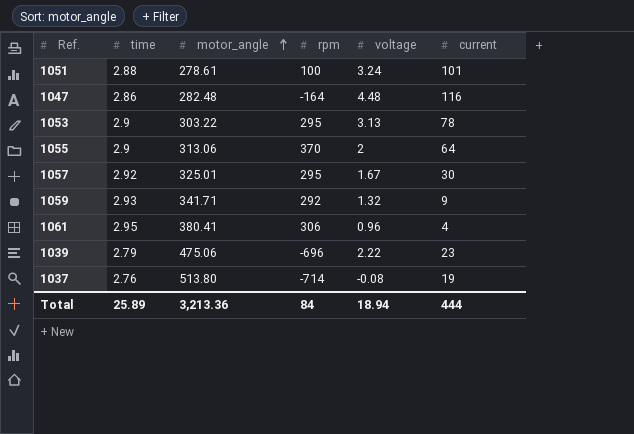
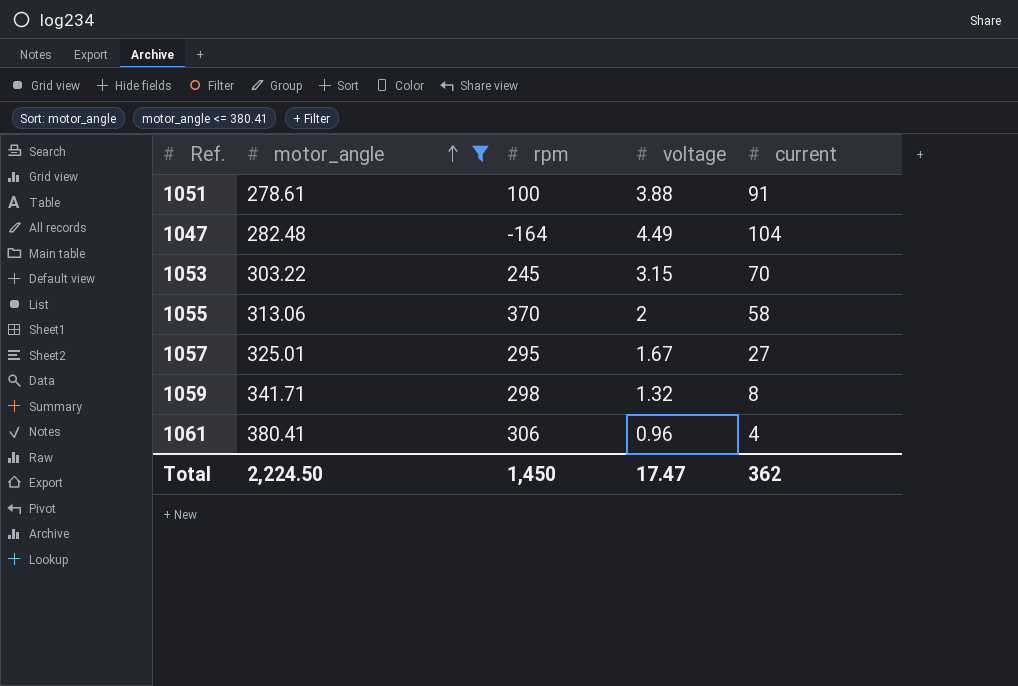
filter: none -> motor_angle <= 380.41
column time | position: 2 -> none
1051 | voltage: 3.24 -> 3.88
1051 | current: 101 -> 91
1047 | voltage: 4.48 -> 4.49
1047 | current: 116 -> 104
1053 | rpm: 295 -> 245
1053 | voltage: 3.13 -> 3.15
1053 | current: 78 -> 70
1055 | current: 64 -> 58
1057 | current: 30 -> 27
1059 | rpm: 292 -> 298
1059 | current: 9 -> 8
Total | motor_angle: 3,213.36 -> 2,224.50
Total | rpm: 84 -> 1,450
Total | voltage: 18.94 -> 17.47
Total | current: 444 -> 362

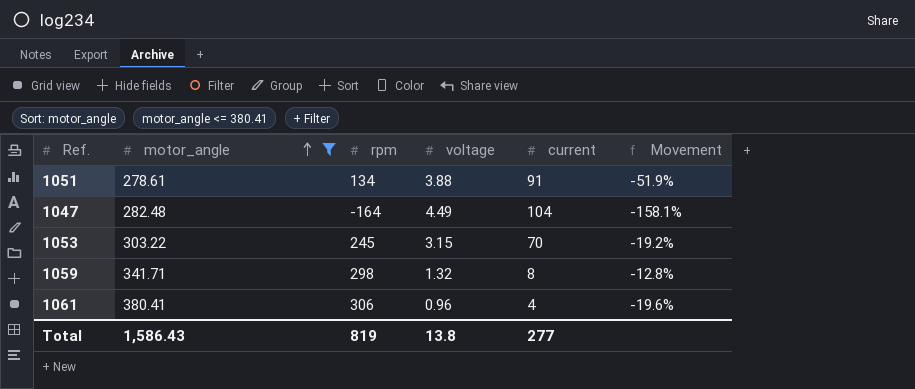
column Movement | formula: none -> ([rpm] - [motor_angle]) / [motor_angle]
row 1055: 313.06 | 370 | 2 | 58 -> none
row 1057: 325.01 | 295 | 1.67 | 27 -> none
1051 | rpm: 100 -> 134
Total | motor_angle: 2,224.50 -> 1,586.43
Total | rpm: 1,450 -> 819
Total | voltage: 17.47 -> 13.8
Total | current: 362 -> 277

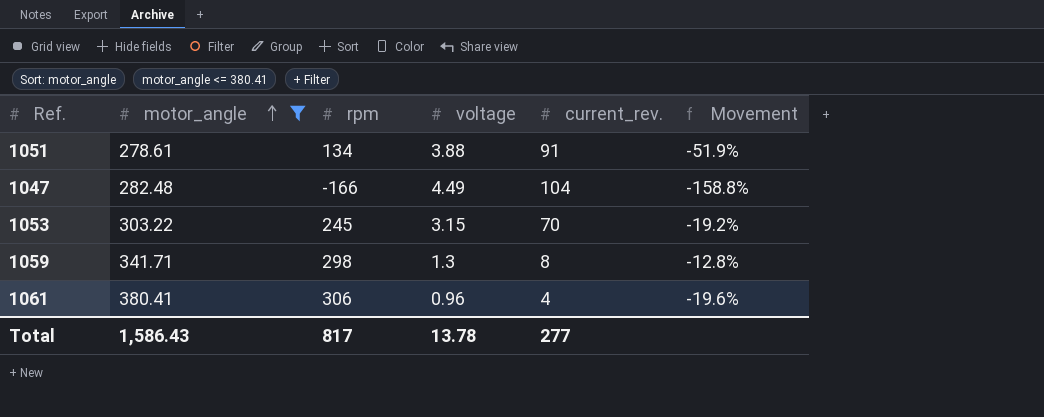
column name: current -> current_rev.
1047 | rpm: -164 -> -166
1047 | Movement: -158.1% -> -158.8%
1059 | voltage: 1.32 -> 1.3
Total | rpm: 819 -> 817
Total | voltage: 13.8 -> 13.78

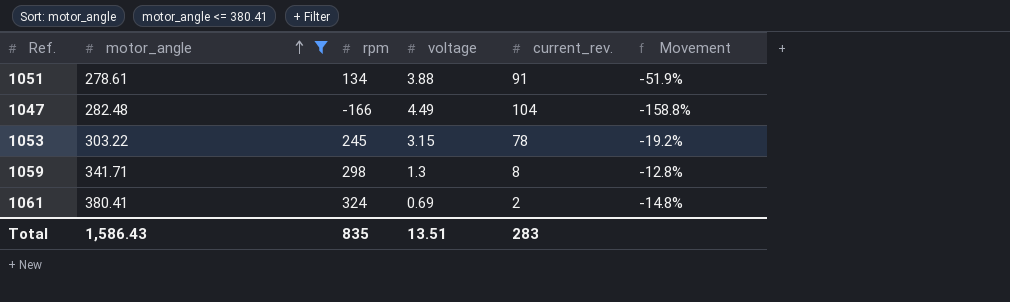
1053 | current_rev.: 70 -> 78
1061 | rpm: 306 -> 324
1061 | voltage: 0.96 -> 0.69
1061 | current_rev.: 4 -> 2
1061 | Movement: -19.6% -> -14.8%
Total | rpm: 817 -> 835
Total | voltage: 13.78 -> 13.51
Total | current_rev.: 277 -> 283

